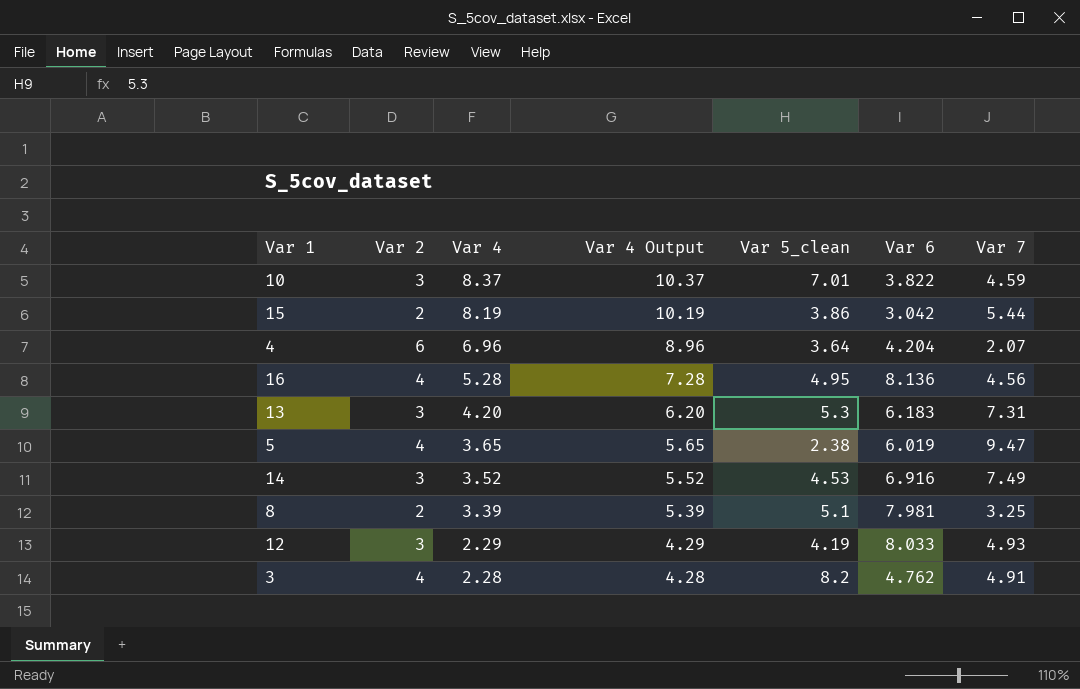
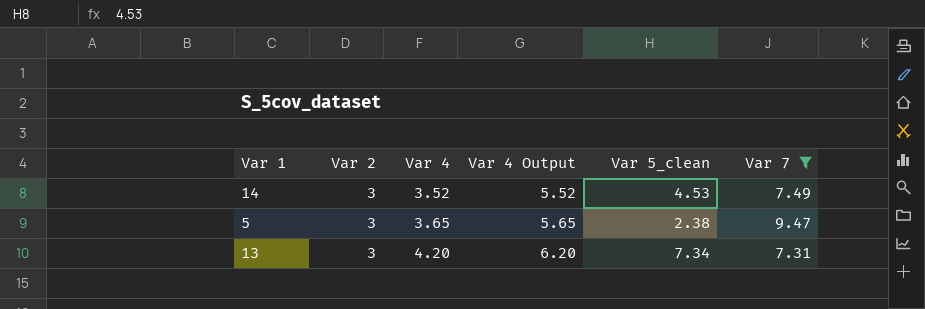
filter: none -> Var 7 >= 7.31
row order: Var 4 descending -> Var 4 ascending
column Var 6 | position: 6 -> none
5 | Var 2: 4 -> 3
13 | Var 5_clean: 5.3 -> 7.34

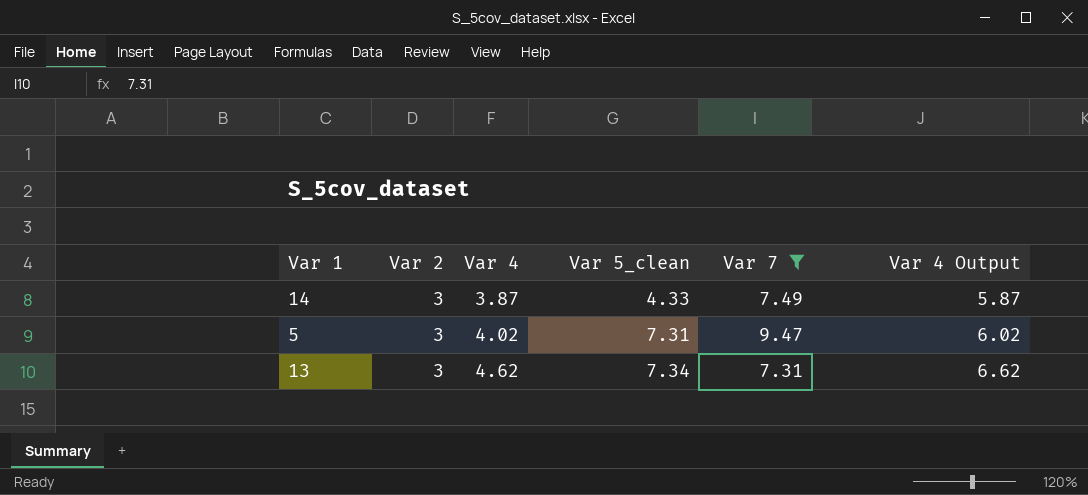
column Var 4 Output | position: 4 -> 6
14 | Var 4: 3.52 -> 3.87
14 | Var 5_clean: 4.53 -> 4.33
14 | Var 4 Output: 5.52 -> 5.87
5 | Var 4: 3.65 -> 4.02
5 | Var 5_clean: 2.38 -> 7.31
5 | Var 4 Output: 5.65 -> 6.02
13 | Var 4: 4.20 -> 4.62
13 | Var 4 Output: 6.20 -> 6.62

